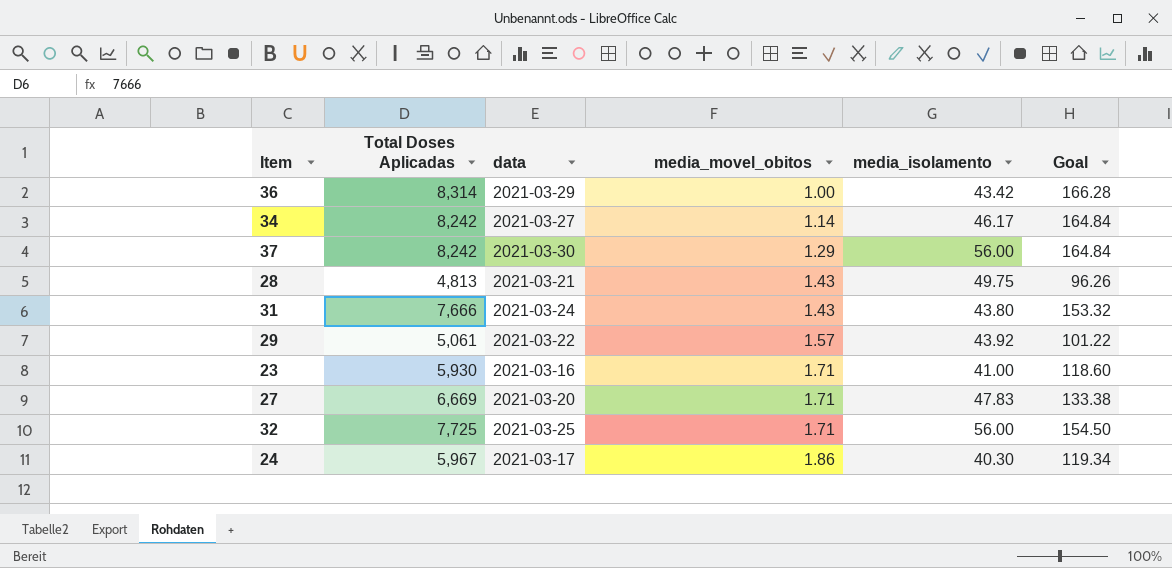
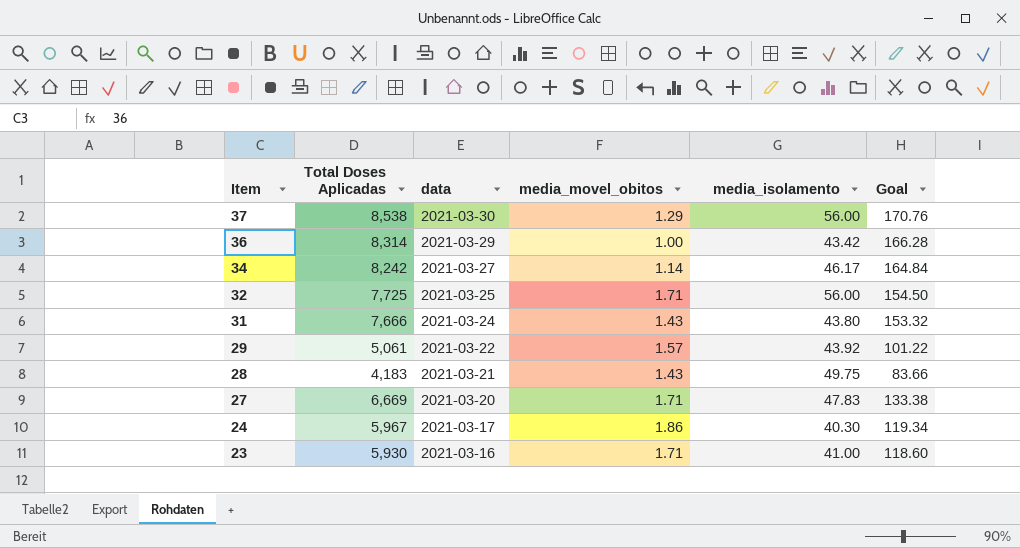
row order: media_movel_obitos ascending -> Item descending
37 | Total Doses Aplicadas: 8,242 -> 8,538
37 | Goal: 164.84 -> 170.76
28 | Total Doses Aplicadas: 4,813 -> 4,183
28 | Goal: 96.26 -> 83.66

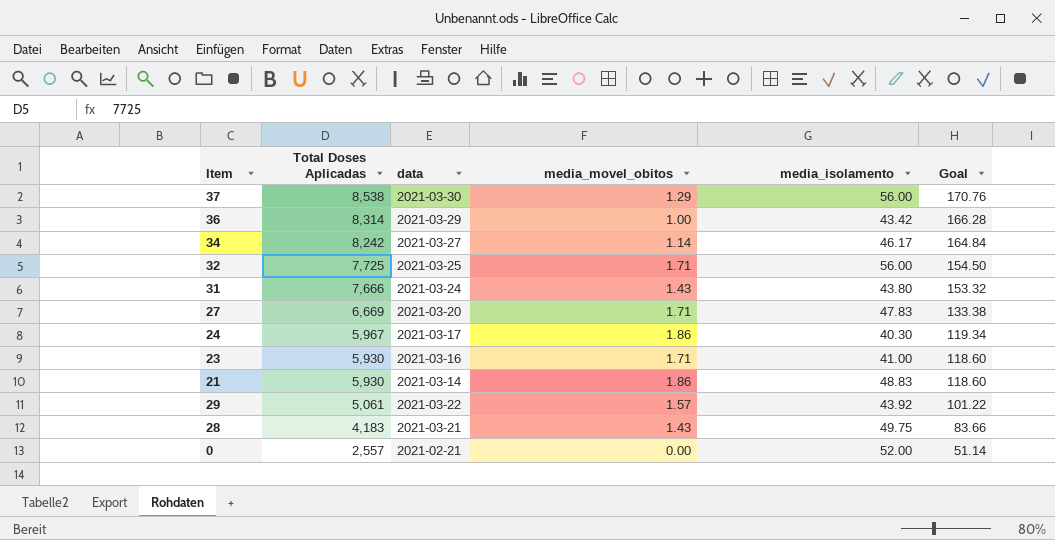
row order: Item descending -> Total Doses Aplicadas descending
row 21: none -> 5,930 | 2021-03-14 | 1.86 | 48.83 | 118.60
row 0: none -> 2,557 | 2021-02-21 | 0.00 | 52.00 | 51.14

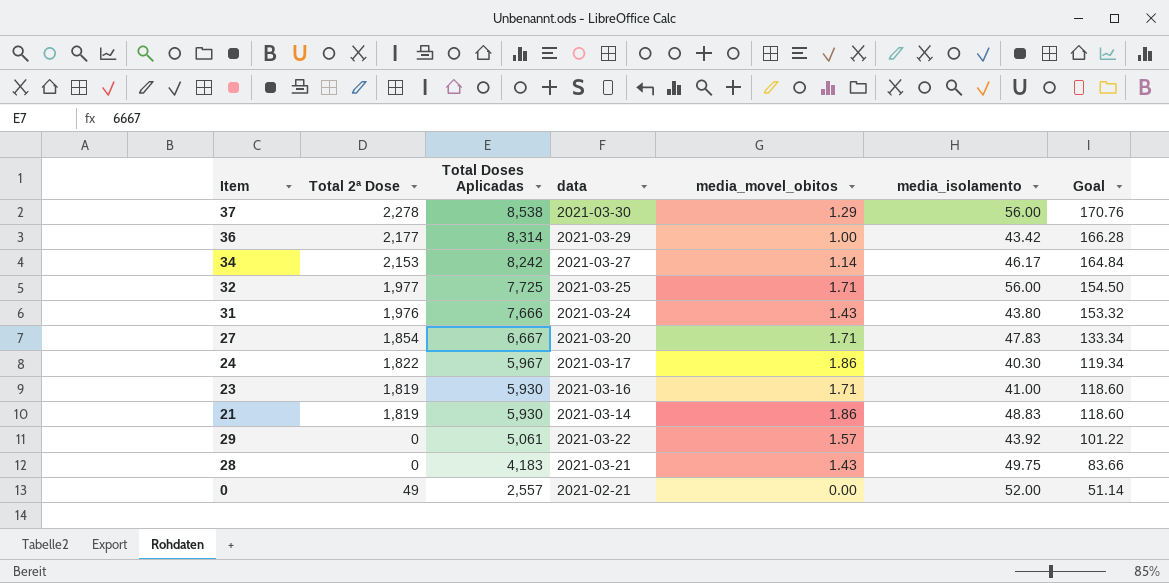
column Total 2ª Dose | position: none -> 2
27 | Total Doses Aplicadas: 6,669 -> 6,667
27 | Goal: 133.38 -> 133.34

